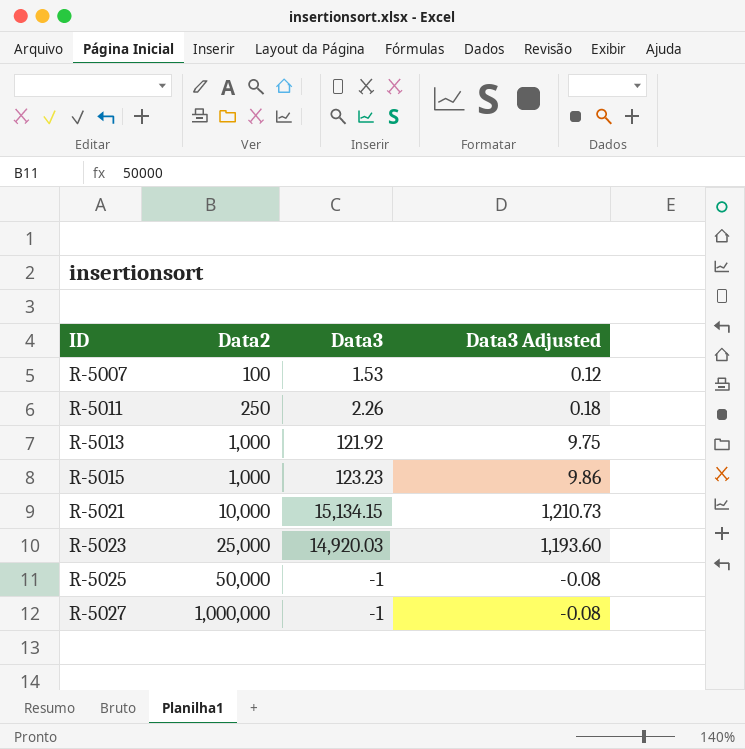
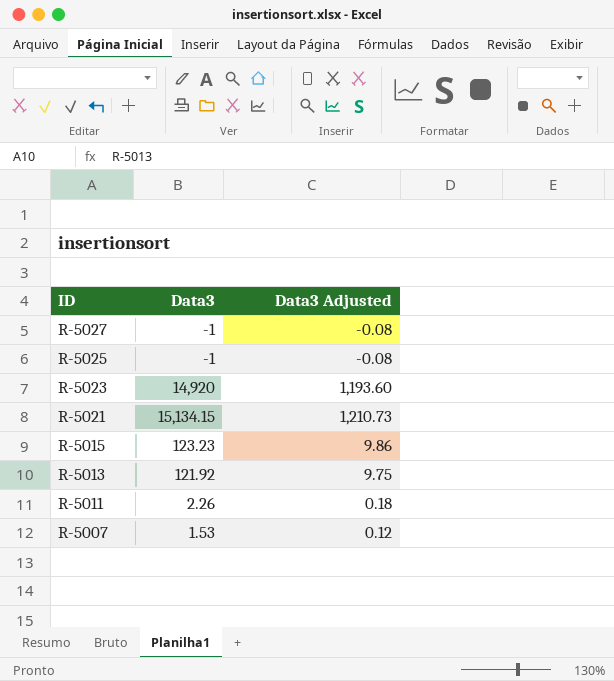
row order: ID ascending -> ID descending
column Data2 | position: 2 -> none
R-5023 | Data3: 14,920.03 -> 14,920

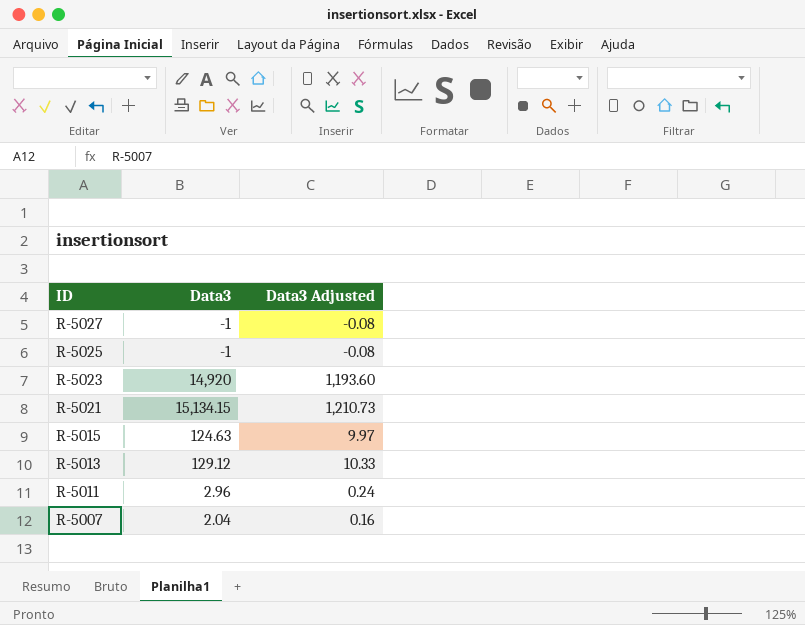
R-5015 | Data3: 123.23 -> 124.63
R-5015 | Data3 Adjusted: 9.86 -> 9.97
R-5013 | Data3: 121.92 -> 129.12
R-5013 | Data3 Adjusted: 9.75 -> 10.33
R-5011 | Data3: 2.26 -> 2.96
R-5011 | Data3 Adjusted: 0.18 -> 0.24
R-5007 | Data3: 1.53 -> 2.04
R-5007 | Data3 Adjusted: 0.12 -> 0.16

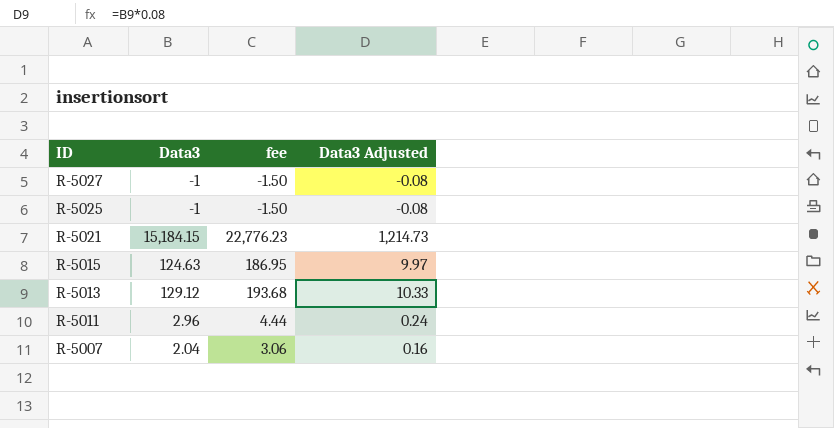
column fee | formula: none -> [Data3] * 1.5
row R-5023: 14,920 | 1,193.60 -> none
R-5021 | Data3: 15,134.15 -> 15,184.15
R-5021 | Data3 Adjusted: 1,210.73 -> 1,214.73

